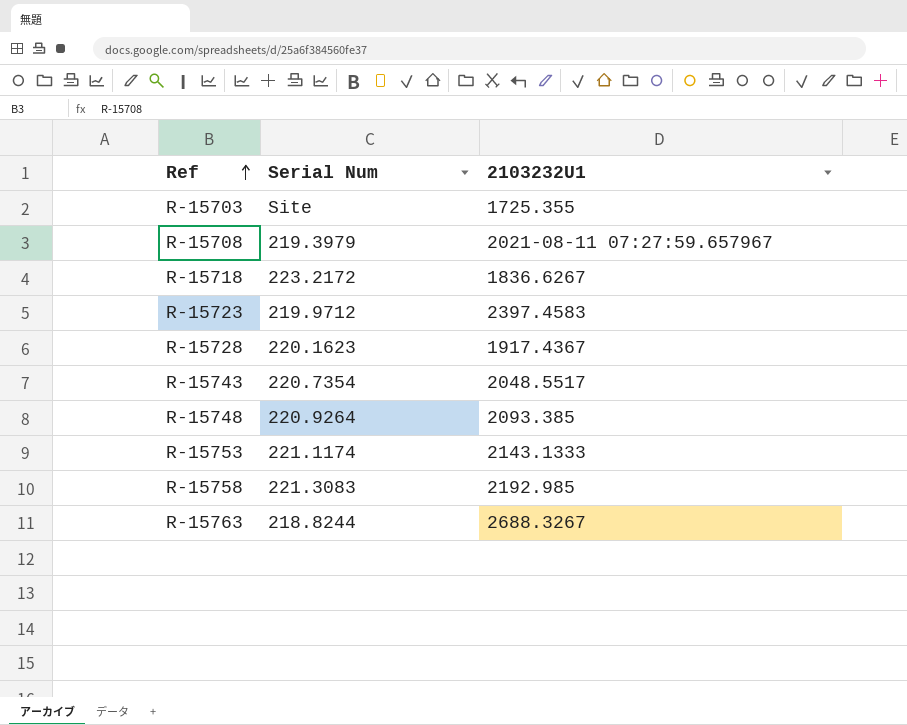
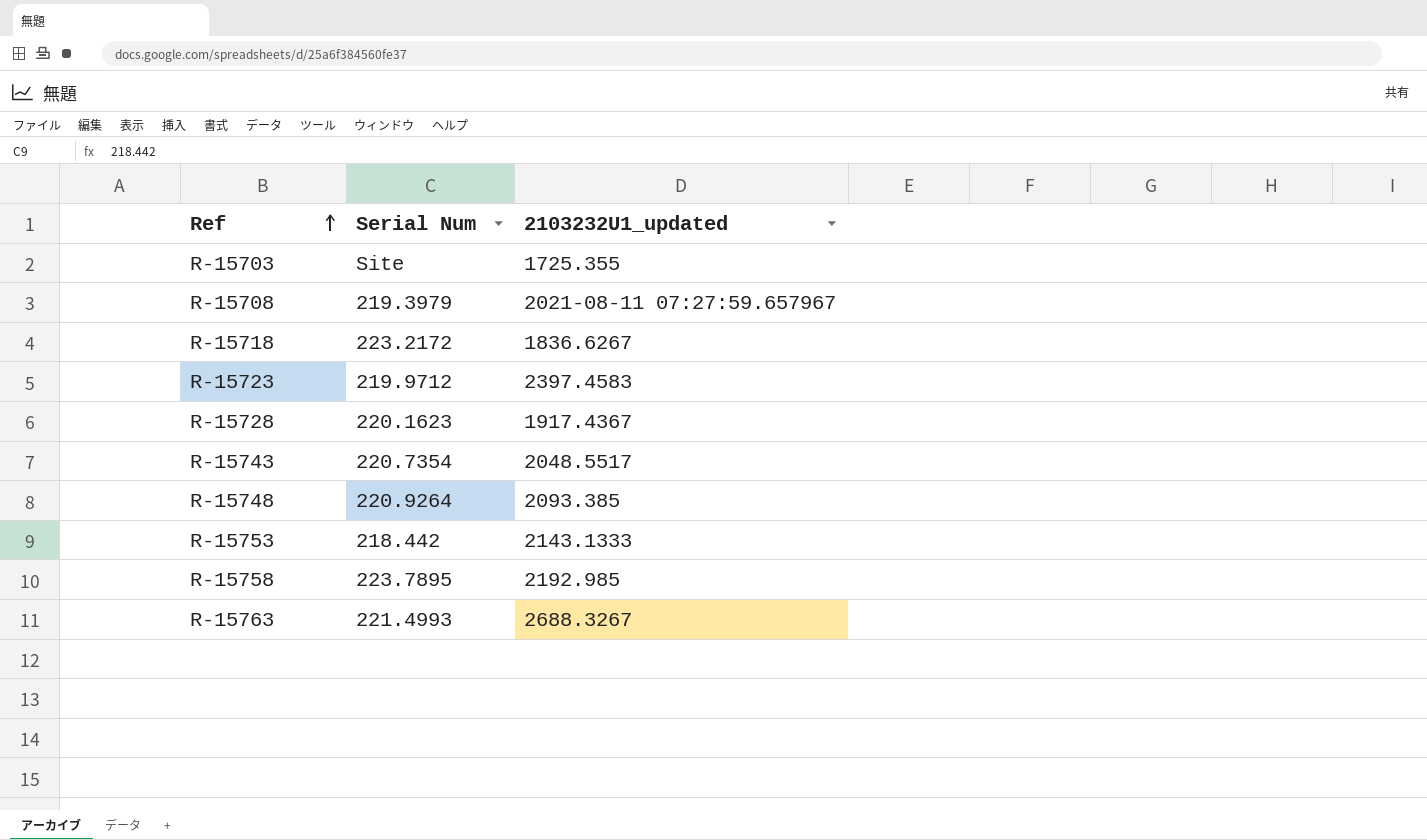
column name: 2103232U1 -> 2103232U1_updated
R-15753 | Serial Num: 221.1174 -> 218.442
R-15758 | Serial Num: 221.3083 -> 223.7895
R-15763 | Serial Num: 218.8244 -> 221.4993

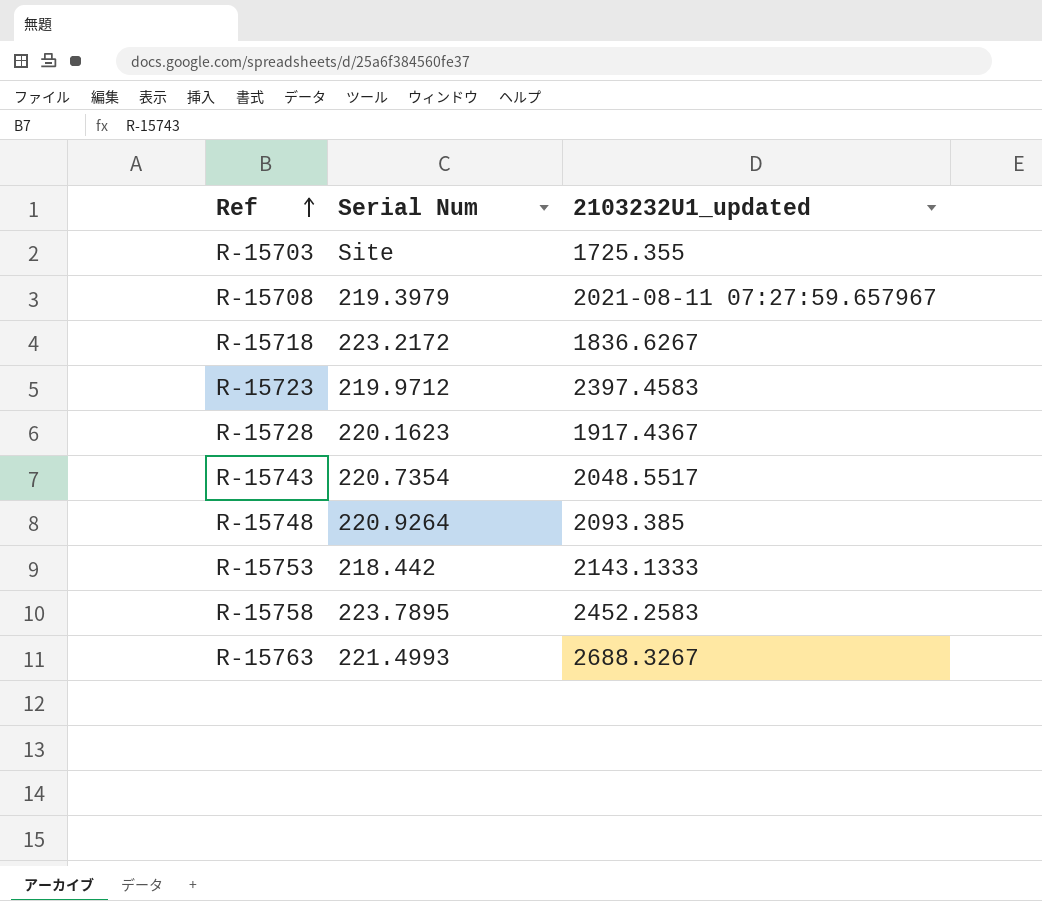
R-15758 | 2103232U1_updated: 2192.985 -> 2452.2583

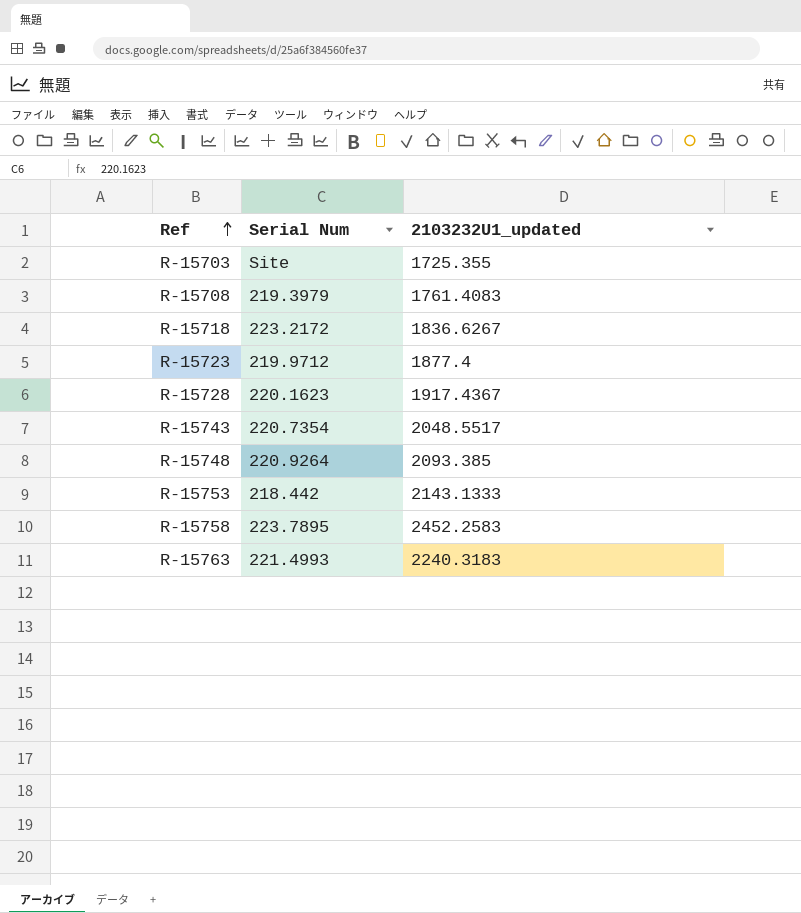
R-15708 | 2103232U1_updated: 2021-08-11 07:27:59.657967 -> 1761.4083
R-15723 | 2103232U1_updated: 2397.4583 -> 1877.4
R-15763 | 2103232U1_updated: 2688.3267 -> 2240.3183

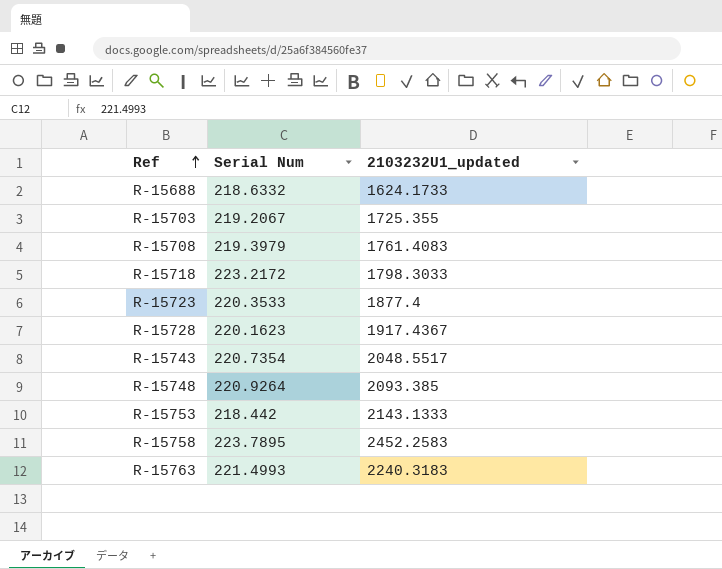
row R-15688: none -> 218.6332 | 1624.1733
R-15703 | Serial Num: Site -> 219.2067
R-15718 | 2103232U1_updated: 1836.6267 -> 1798.3033
R-15723 | Serial Num: 219.9712 -> 220.3533

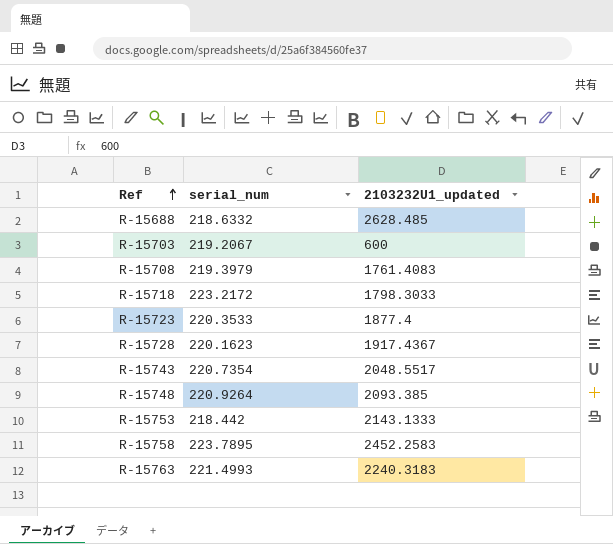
column name: Serial Num -> serial_num
R-15688 | 2103232U1_updated: 1624.1733 -> 2628.485
R-15703 | 2103232U1_updated: 1725.355 -> 600

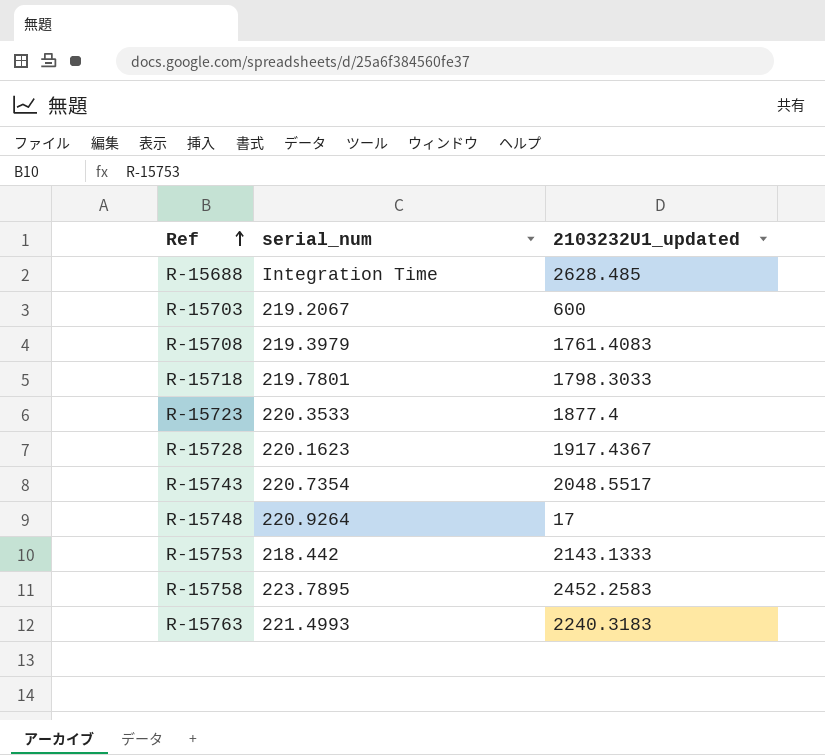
R-15688 | serial_num: 218.6332 -> Integration Time
R-15718 | serial_num: 223.2172 -> 219.7801
R-15748 | 2103232U1_updated: 2093.385 -> 17

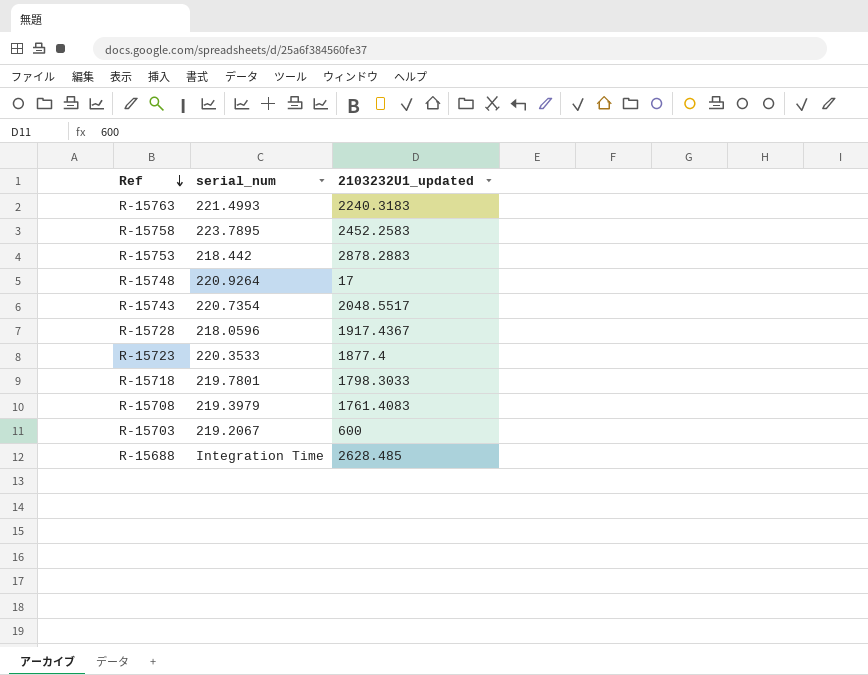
row order: Ref ascending -> Ref descending
R-15753 | 2103232U1_updated: 2143.1333 -> 2878.2883
R-15728 | serial_num: 220.1623 -> 218.0596

